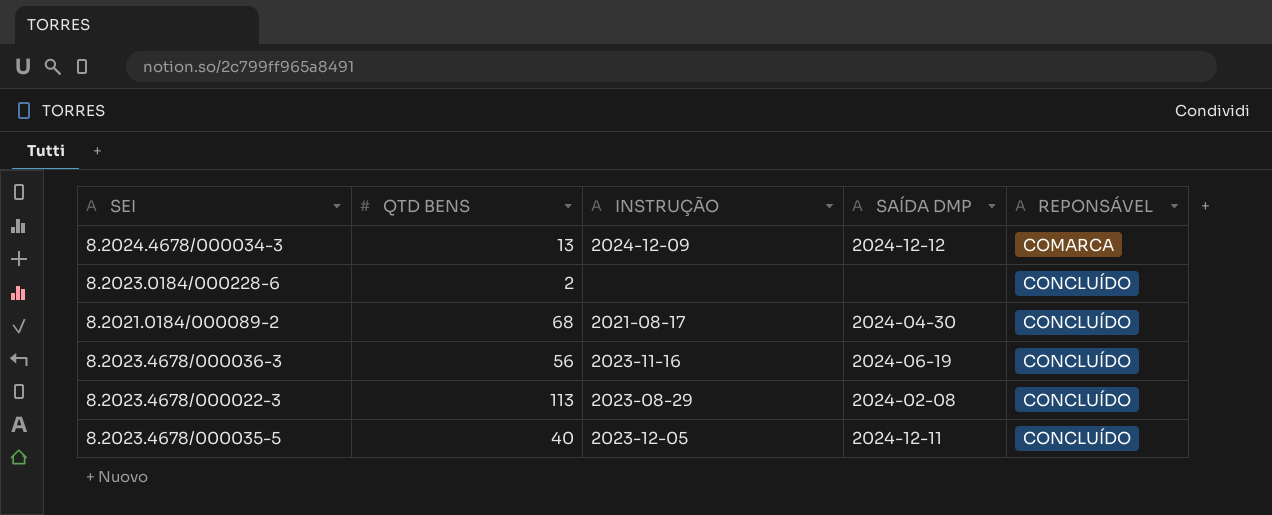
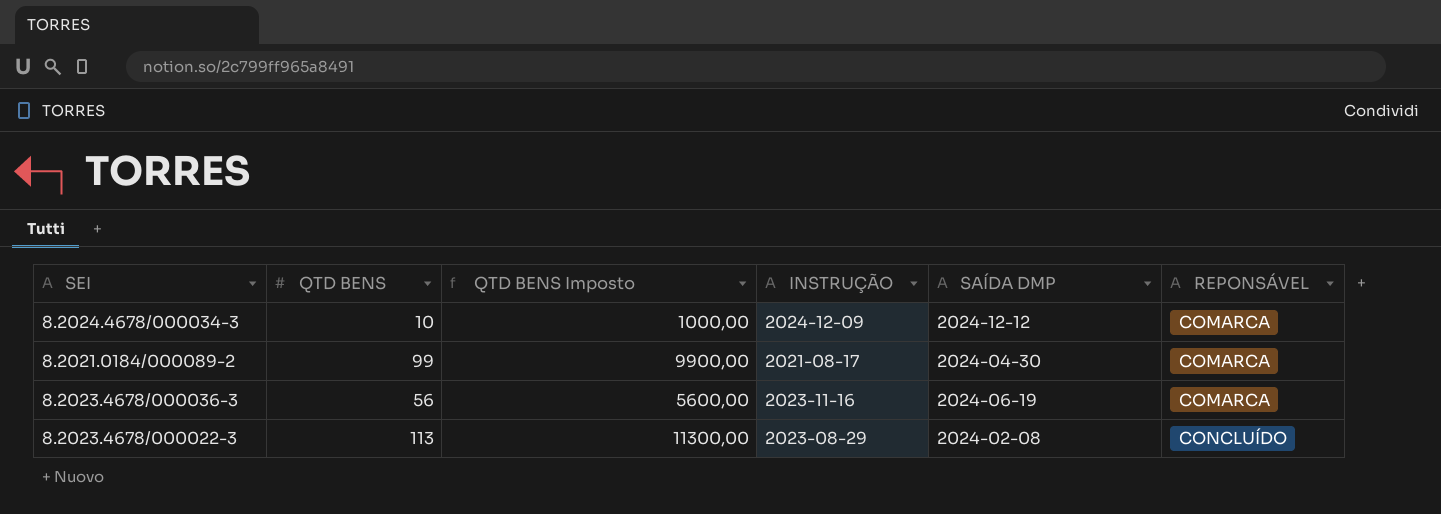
column QTD BENS Imposto | formula: none -> [QTD BENS] * 100
row 8.2023.0184/000228-6: 2 | none | none | CONCLUÍDO -> none
row 8.2023.4678/000035-5: 40 | 2023-12-05 | 2024-12-11 | CONCLUÍDO -> none
8.2024.4678/000034-3 | QTD BENS: 13 -> 10
8.2021.0184/000089-2 | QTD BENS: 68 -> 99
8.2021.0184/000089-2 | REPONSÁVEL: CONCLUÍDO -> COMARCA
8.2023.4678/000036-3 | REPONSÁVEL: CONCLUÍDO -> COMARCA

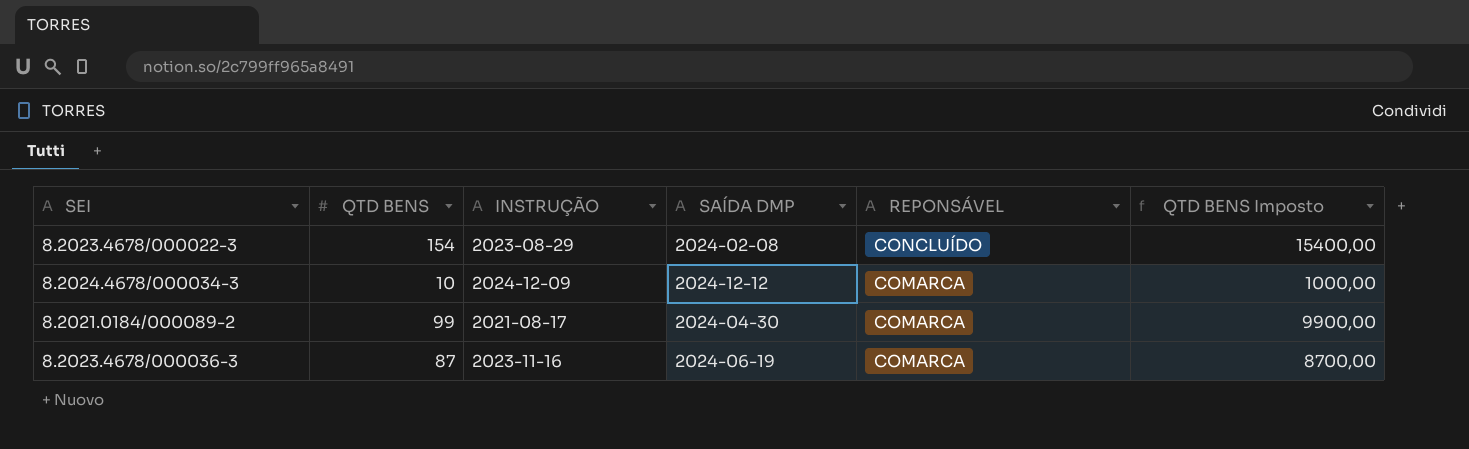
row order: REPONSÁVEL ascending -> REPONSÁVEL descending
column QTD BENS Imposto | position: 3 -> 6
8.2023.4678/000022-3 | QTD BENS: 113 -> 154
8.2023.4678/000022-3 | QTD BENS Imposto: 11300,00 -> 15400,00
8.2023.4678/000036-3 | QTD BENS: 56 -> 87
8.2023.4678/000036-3 | QTD BENS Imposto: 5600,00 -> 8700,00

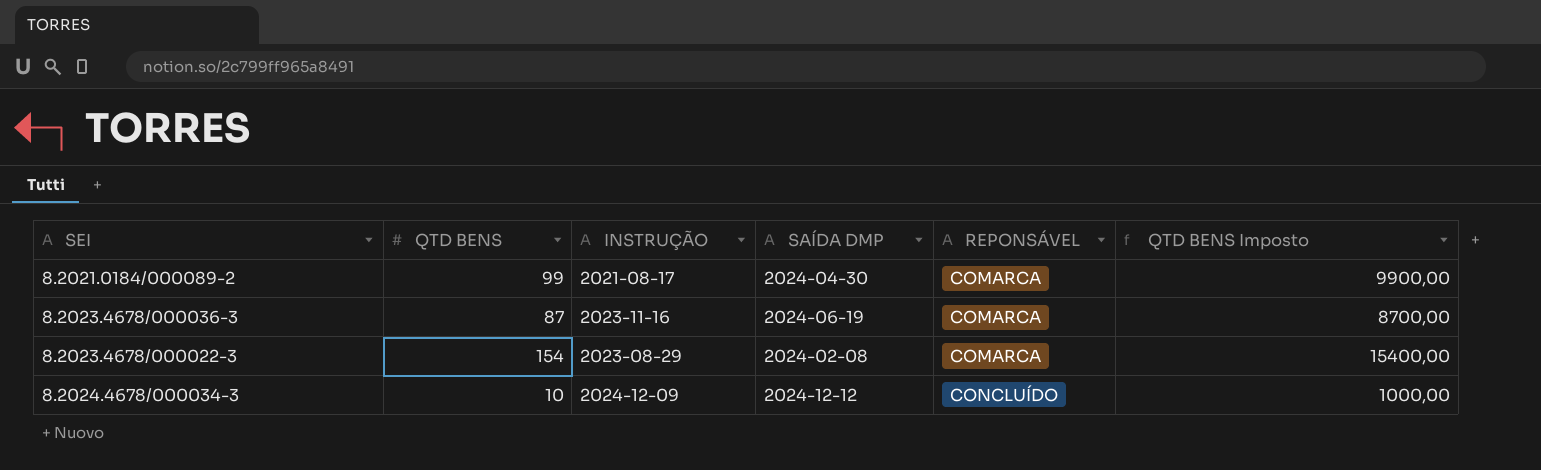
row order: REPONSÁVEL descending -> REPONSÁVEL ascending
8.2023.4678/000022-3 | REPONSÁVEL: CONCLUÍDO -> COMARCA
8.2024.4678/000034-3 | REPONSÁVEL: COMARCA -> CONCLUÍDO

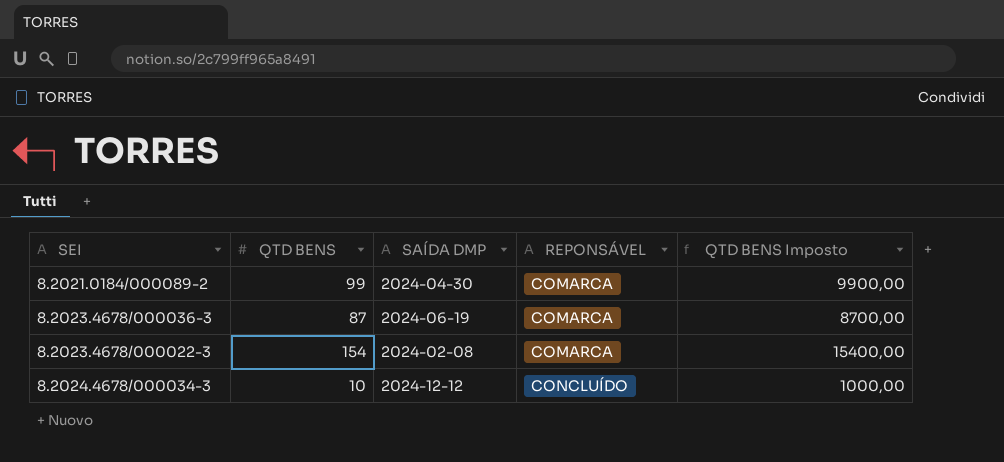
column INSTRUÇÃO | position: 3 -> none

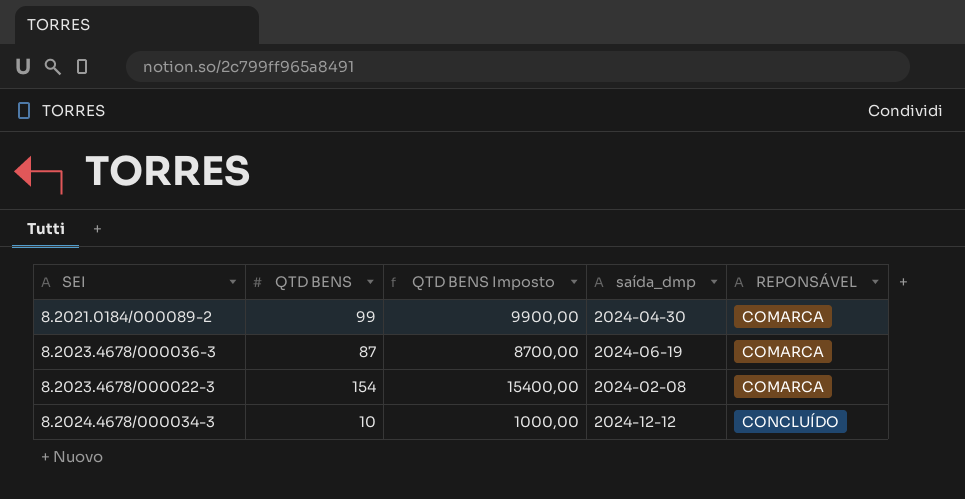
column QTD BENS Imposto | position: 5 -> 3
column name: SAÍDA DMP -> saída_dmp

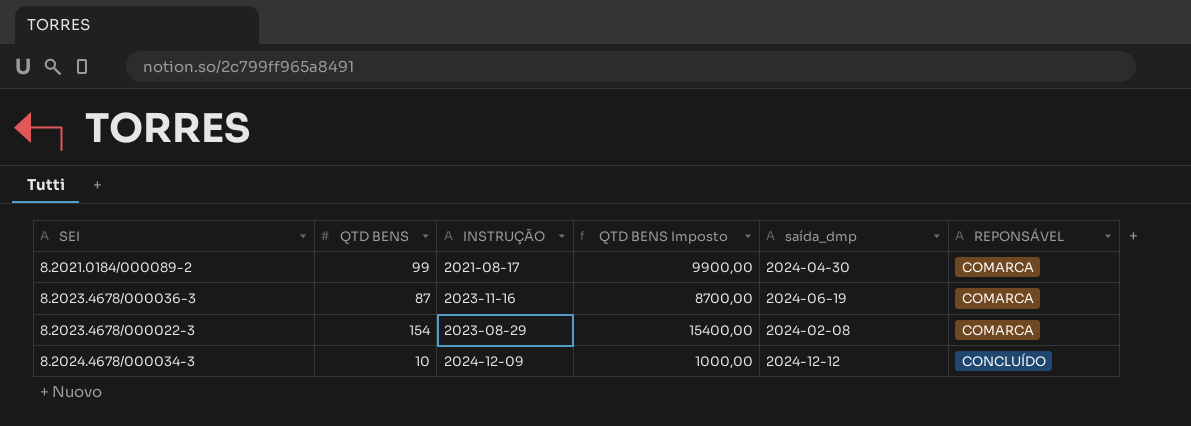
column INSTRUÇÃO | position: none -> 3

